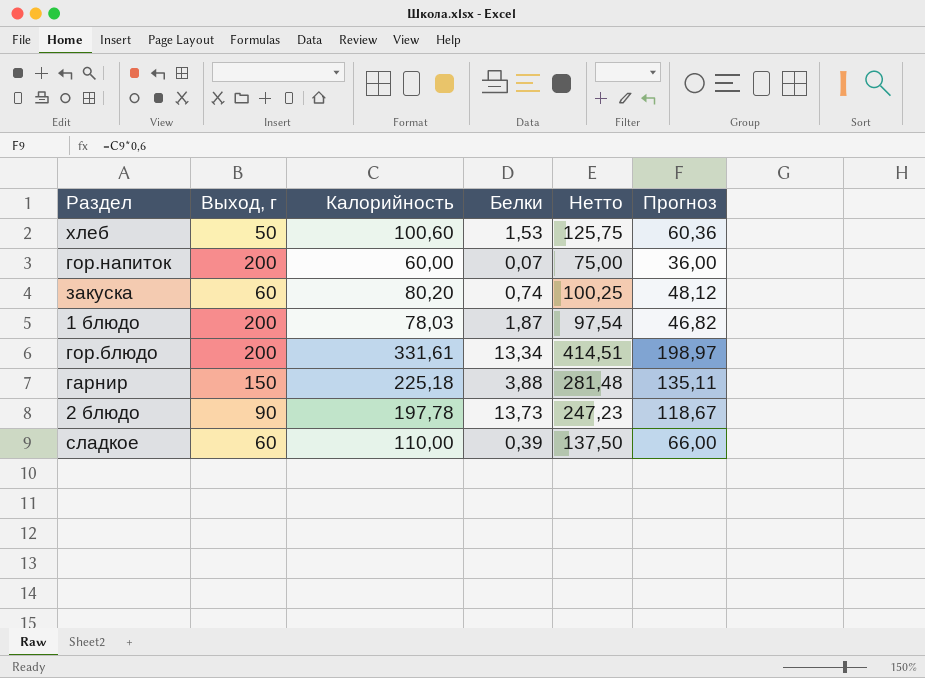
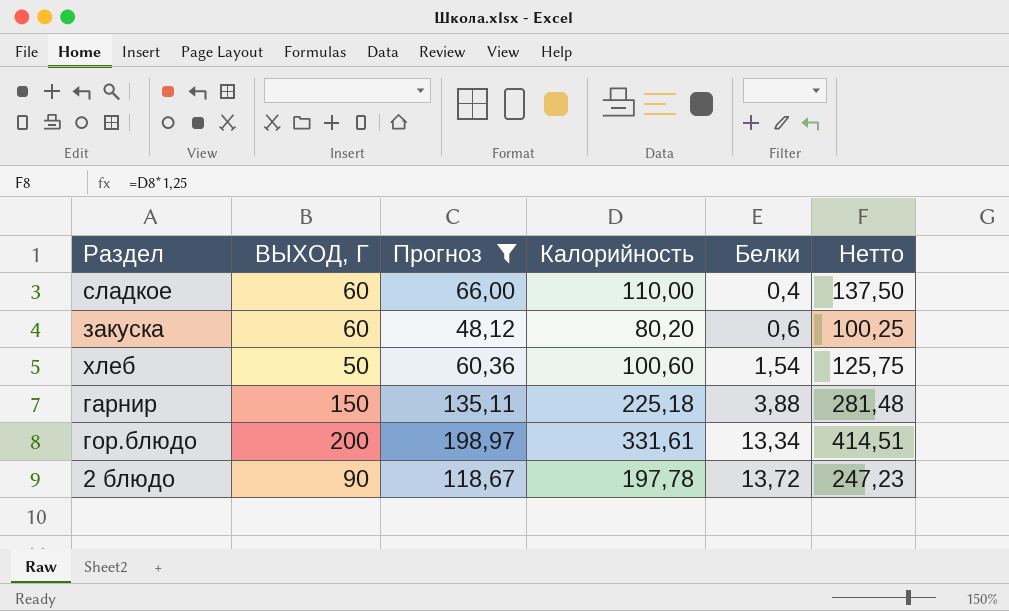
filter: none -> Прогноз >= 48,12
row order: none -> Белки ascending
column name: Выход, г -> ВЫХОД, Г
column Прогноз | position: 6 -> 3
сладкое | Белки: 0,39 -> 0,4
закуска | Белки: 0,74 -> 0,6
хлеб | Белки: 1,53 -> 1,54
2 блюдо | Белки: 13,73 -> 13,72

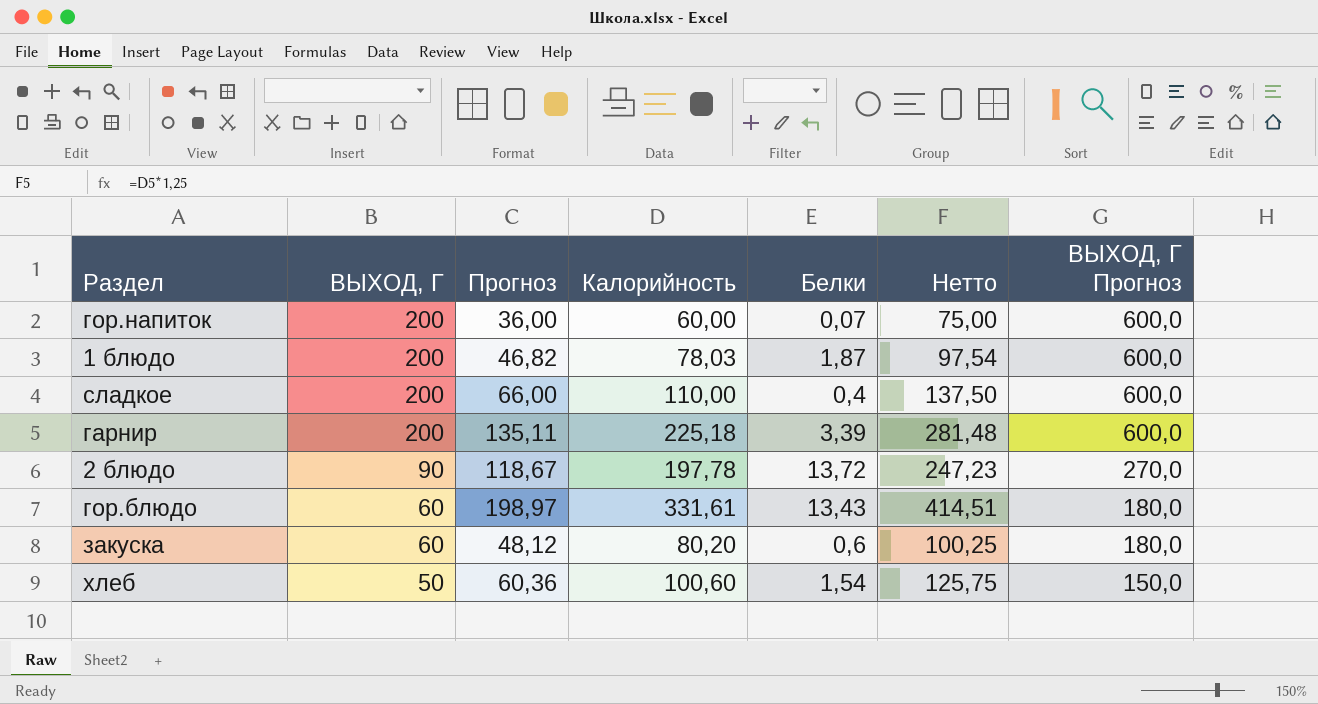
filter: Прогноз >= 48,12 -> none
row order: Белки ascending -> ВЫХОД, Г descending
column ВЫХОД, Г Прогноз | formula: none -> [ВЫХОД, Г] * 3
сладкое | ВЫХОД, Г: 60 -> 200
гарнир | ВЫХОД, Г: 150 -> 200
гарнир | Белки: 3,88 -> 3,39
гор.блюдо | ВЫХОД, Г: 200 -> 60
гор.блюдо | Белки: 13,34 -> 13,43

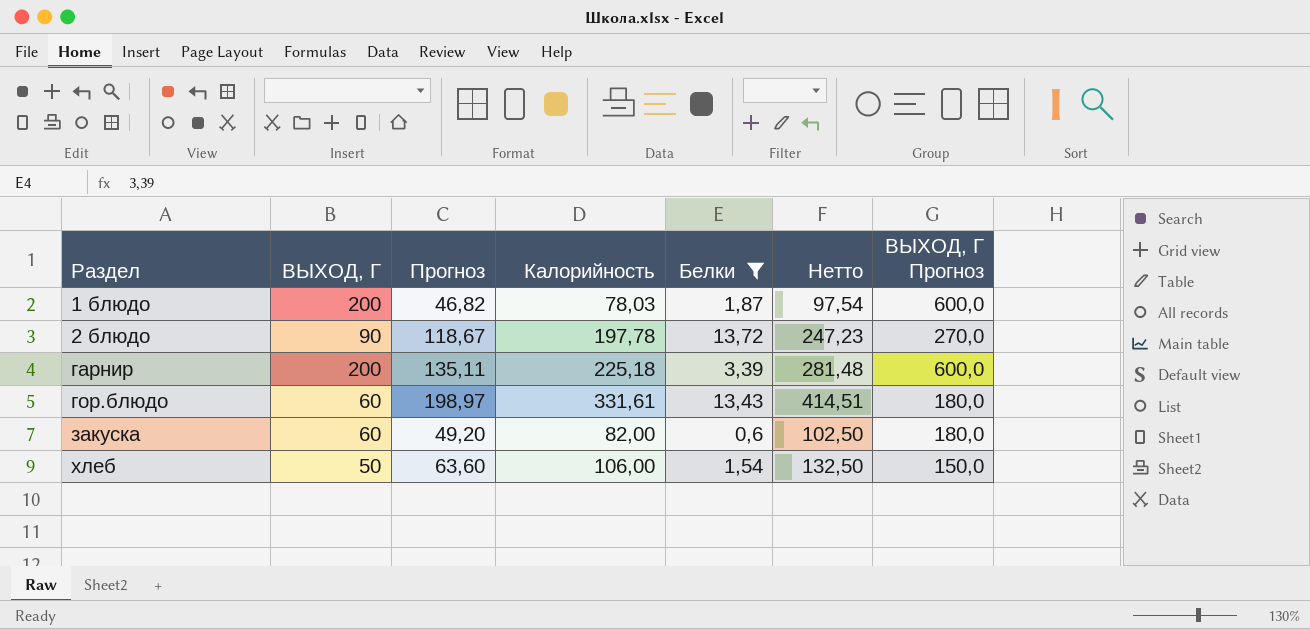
filter: none -> Белки >= 0,6
row order: ВЫХОД, Г descending -> Раздел ascending
закуска | Прогноз: 48,12 -> 49,20
закуска | Калорийность: 80,20 -> 82,00
закуска | Нетто: 100,25 -> 102,50
хлеб | Прогноз: 60,36 -> 63,60
хлеб | Калорийность: 100,60 -> 106,00
хлеб | Нетто: 125,75 -> 132,50

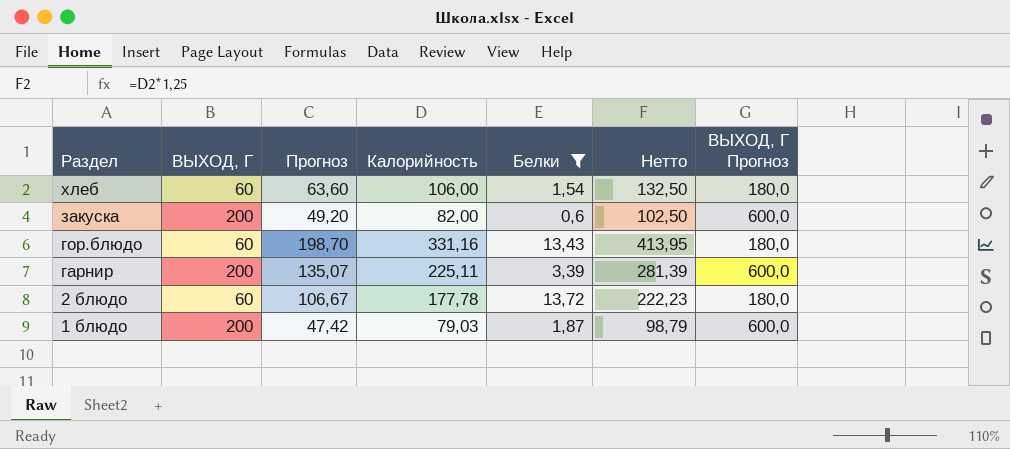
row order: Раздел ascending -> Раздел descending
хлеб | ВЫХОД, Г: 50 -> 60
хлеб | ВЫХОД, Г Прогноз: 150,0 -> 180,0
закуска | ВЫХОД, Г: 60 -> 200
закуска | ВЫХОД, Г Прогноз: 180,0 -> 600,0
гор.блюдо | Прогноз: 198,97 -> 198,70
гор.блюдо | Калорийность: 331,61 -> 331,16
гор.блюдо | Нетто: 414,51 -> 413,95
гарнир | Прогноз: 135,11 -> 135,07
гарнир | Калорийность: 225,18 -> 225,11
гарнир | Нетто: 281,48 -> 281,39
2 блюдо | ВЫХОД, Г: 90 -> 60
2 блюдо | Прогноз: 118,67 -> 106,67
2 блюдо | Калорийность: 197,78 -> 177,78
2 блюдо | Нетто: 247,23 -> 222,23
2 блюдо | ВЫХОД, Г Прогноз: 270,0 -> 180,0
1 блюдо | Прогноз: 46,82 -> 47,42
1 блюдо | Калорийность: 78,03 -> 79,03
1 блюдо | Нетто: 97,54 -> 98,79

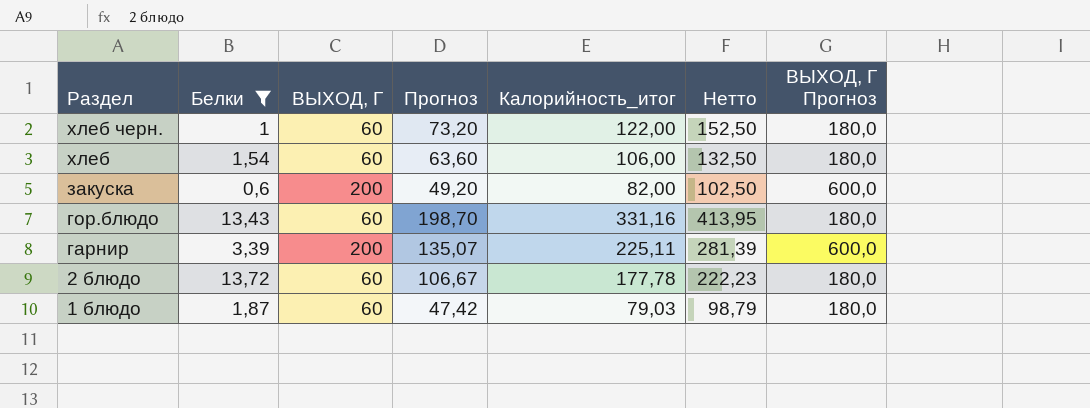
column Белки | position: 5 -> 2
column name: Калорийность -> Калорийность_итог
row хлеб черн.: none -> 1 | 60 | 73,20 | 122,00 | 152,50 | 180,0
1 блюдо | ВЫХОД, Г: 200 -> 60
1 блюдо | ВЫХОД, Г Прогноз: 600,0 -> 180,0

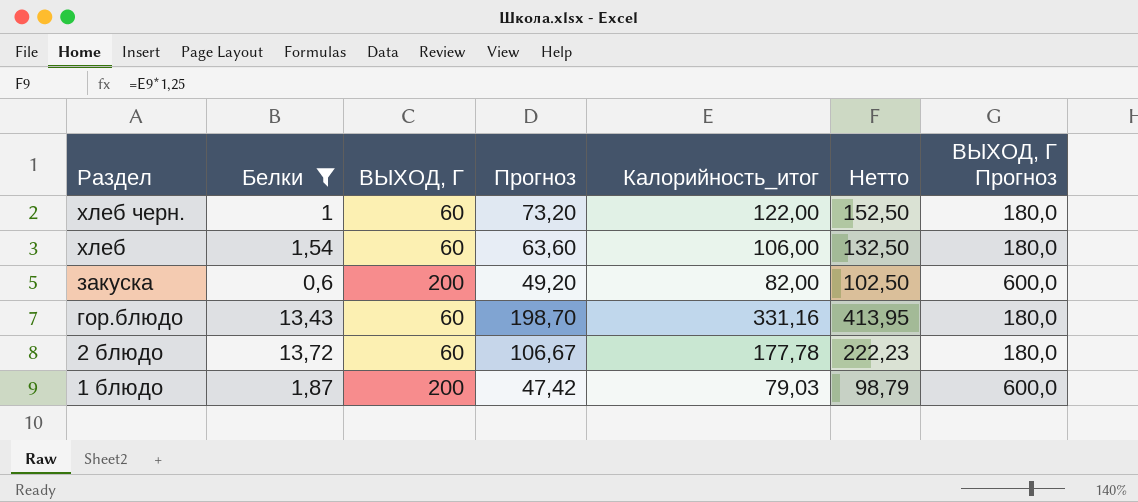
row гарнир: 3,39 | 200 | 135,07 | 225,11 | 281,39 | 600,0 -> none
1 блюдо | ВЫХОД, Г: 60 -> 200
1 блюдо | ВЫХОД, Г Прогноз: 180,0 -> 600,0

